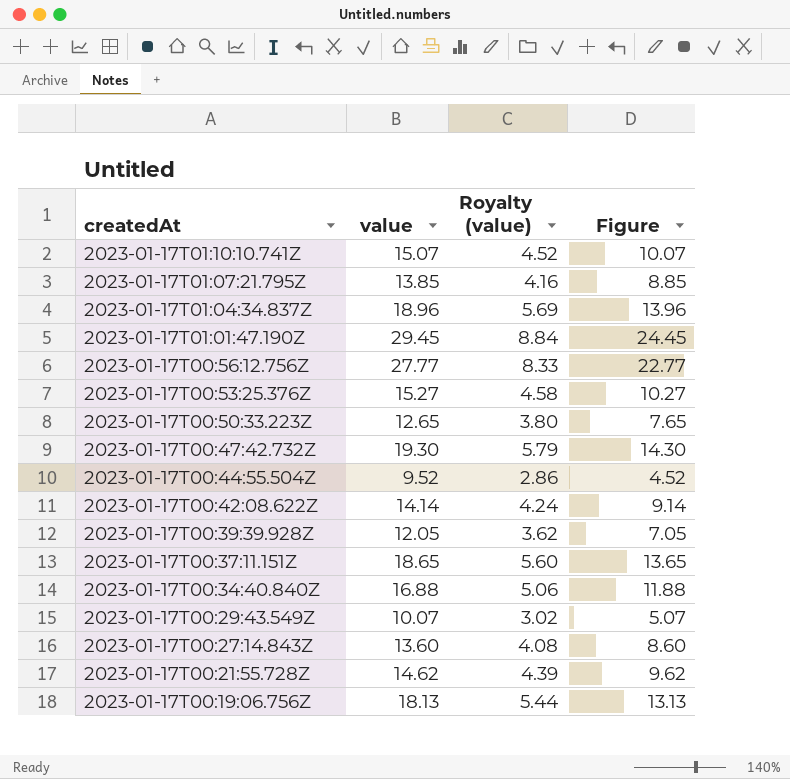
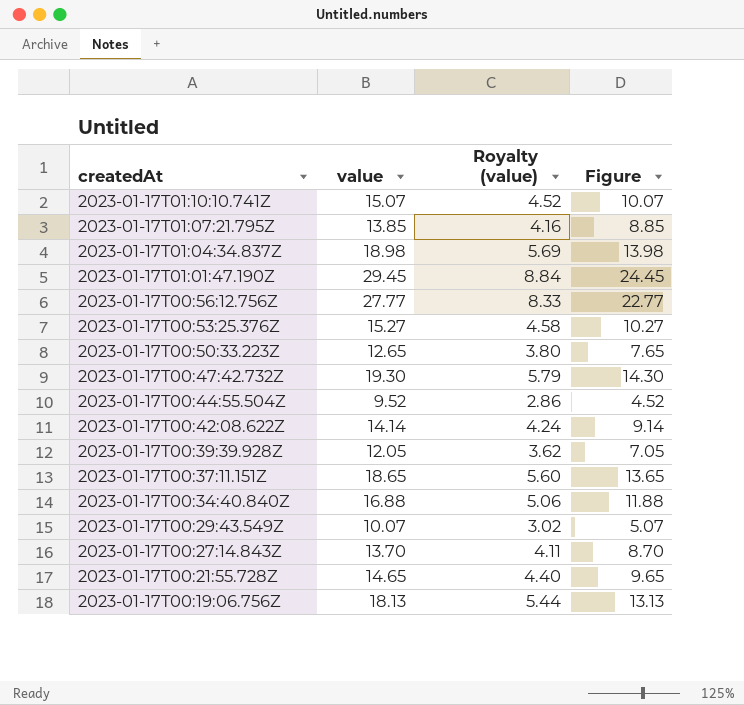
2023-01-17T01:04:34.837Z | value: 18.96 -> 18.98
2023-01-17T01:04:34.837Z | Figure: 13.96 -> 13.98
2023-01-17T00:27:14.843Z | value: 13.60 -> 13.70
2023-01-17T00:27:14.843Z | Royalty (value): 4.08 -> 4.11
2023-01-17T00:27:14.843Z | Figure: 8.60 -> 8.70
2023-01-17T00:21:55.728Z | value: 14.62 -> 14.65
2023-01-17T00:21:55.728Z | Royalty (value): 4.39 -> 4.40
2023-01-17T00:21:55.728Z | Figure: 9.62 -> 9.65

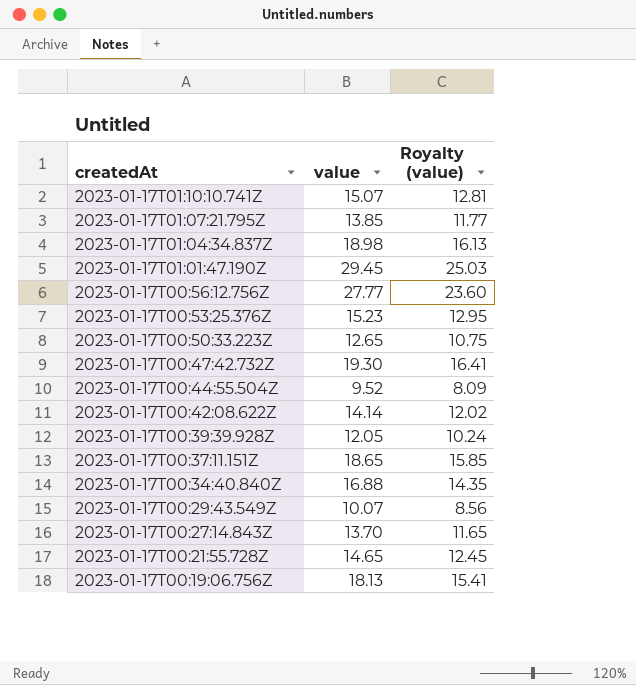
column Figure | formula: [value] - 5 -> none
column Royalty (value) | formula: [value] * 0.3 -> [value] * 0.85
2023-01-17T00:53:25.376Z | value: 15.27 -> 15.23

